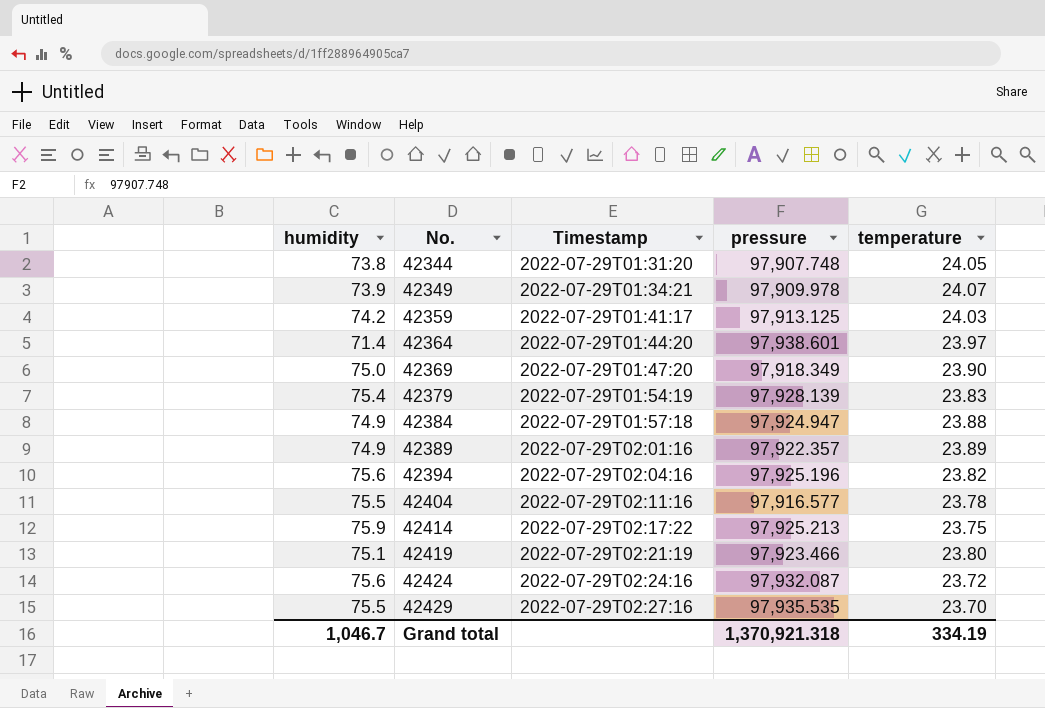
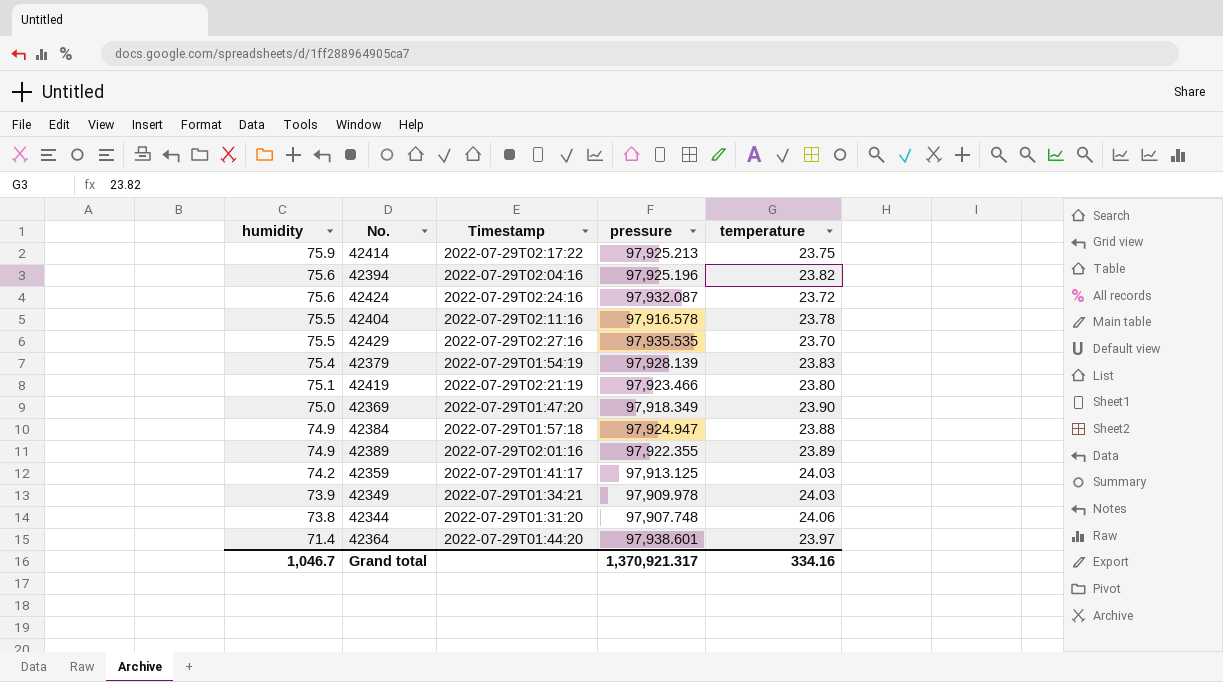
row order: No. ascending -> humidity descending
42404 | pressure: 97,916.577 -> 97,916.578
42389 | pressure: 97,922.357 -> 97,922.355
42349 | temperature: 24.07 -> 24.03
42344 | temperature: 24.05 -> 24.06
Grand total | pressure: 1,370,921.318 -> 1,370,921.317
Grand total | temperature: 334.19 -> 334.16

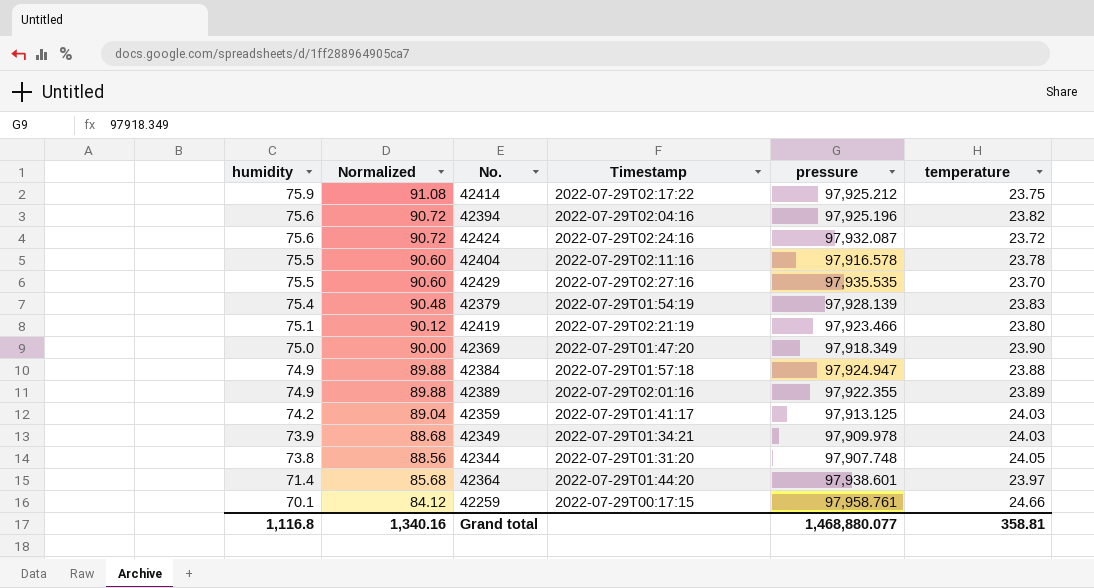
column Normalized | formula: none -> [humidity] * 1.2
42414 | pressure: 97,925.213 -> 97,925.212
42344 | temperature: 24.06 -> 24.05
row 42259: none -> 70.1 | 84.12 | 2022-07-29T00:17:15 | 97,958.761 | 24.66
Grand total | humidity: 1,046.7 -> 1,116.8
Grand total | pressure: 1,370,921.317 -> 1,468,880.077
Grand total | temperature: 334.16 -> 358.81

